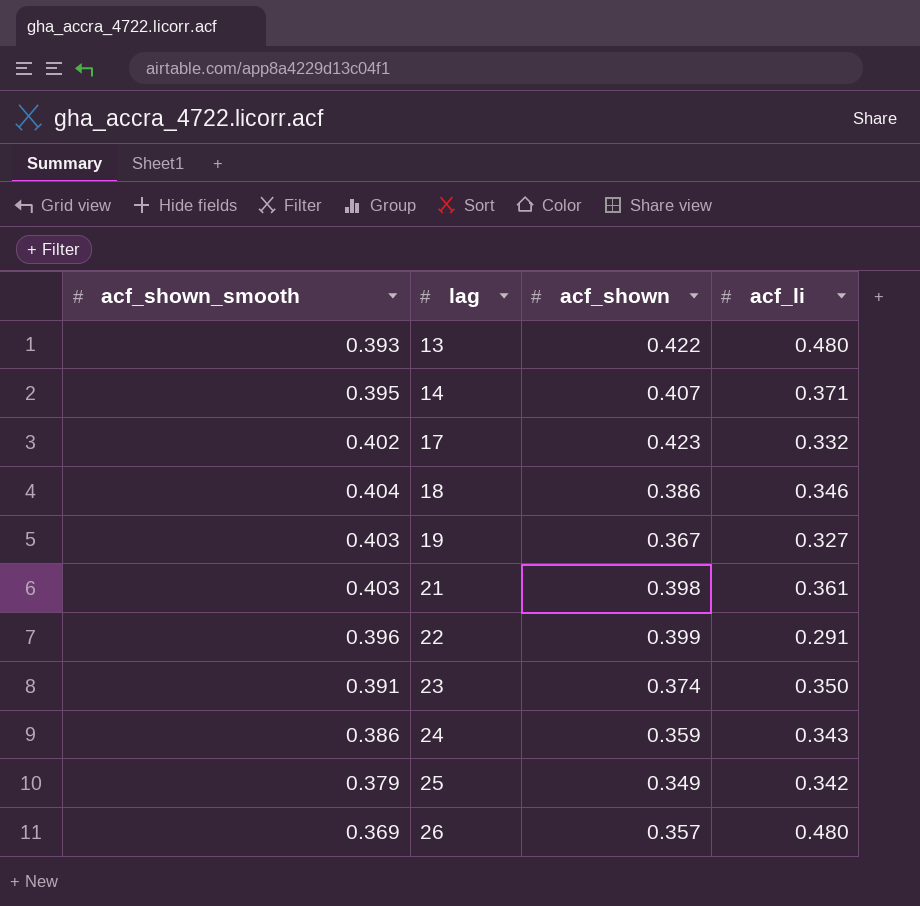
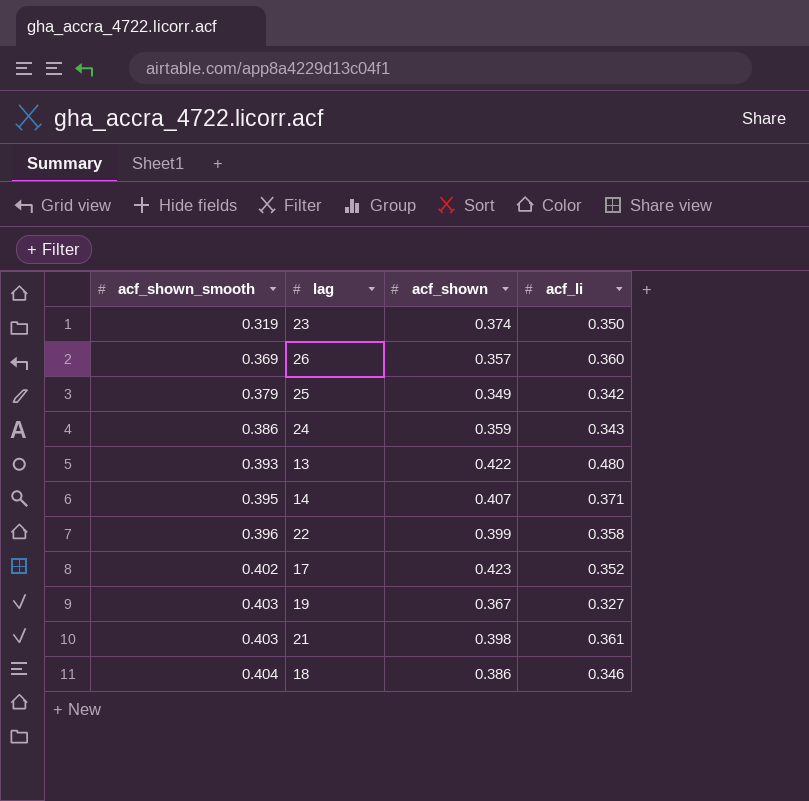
row order: lag ascending -> acf_shown_smooth ascending
23 | acf_shown_smooth: 0.391 -> 0.319
26 | acf_li: 0.480 -> 0.360
22 | acf_li: 0.291 -> 0.358
17 | acf_li: 0.332 -> 0.352

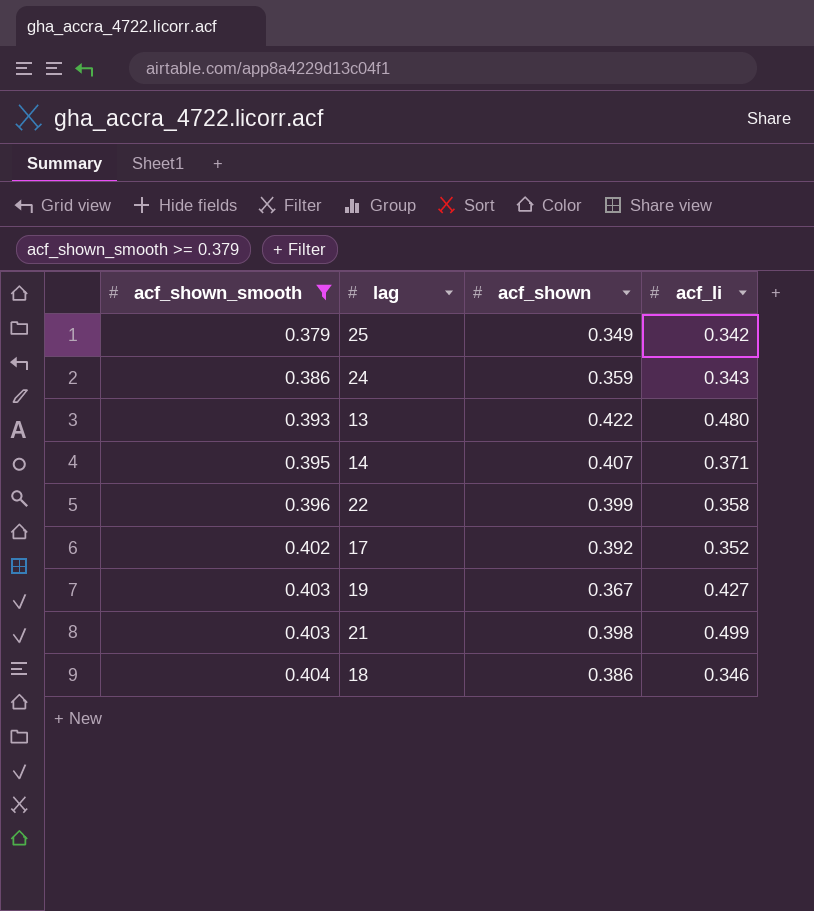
filter: none -> acf_shown_smooth >= 0.379
17 | acf_shown: 0.423 -> 0.392
19 | acf_li: 0.327 -> 0.427
21 | acf_li: 0.361 -> 0.499

